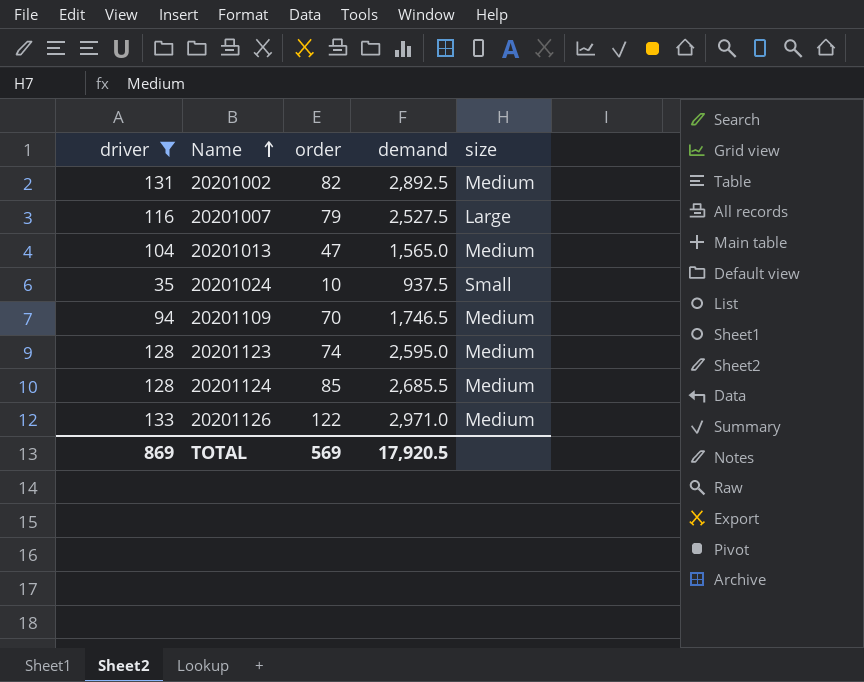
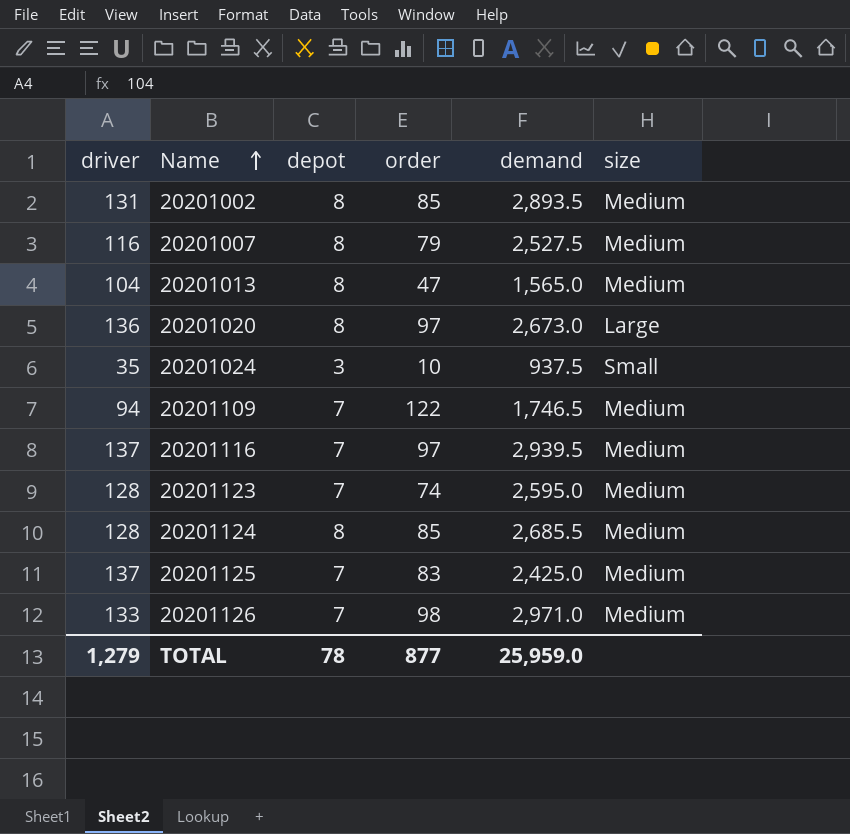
filter: driver <= 133 -> none
column depot | position: none -> 3
20201002 | order: 82 -> 85
20201002 | demand: 2,892.5 -> 2,893.5
20201007 | size: Large -> Medium
20201109 | order: 70 -> 122
20201126 | order: 122 -> 98
TOTAL | driver: 869 -> 1,279
TOTAL | order: 569 -> 877
TOTAL | demand: 17,920.5 -> 25,959.0

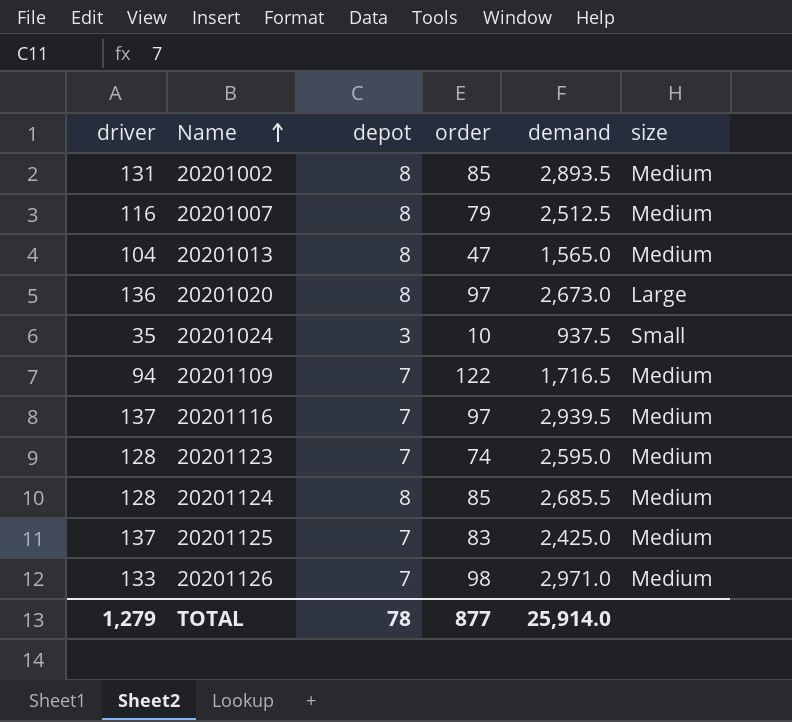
20201007 | demand: 2,527.5 -> 2,512.5
20201109 | demand: 1,746.5 -> 1,716.5
TOTAL | demand: 25,959.0 -> 25,914.0

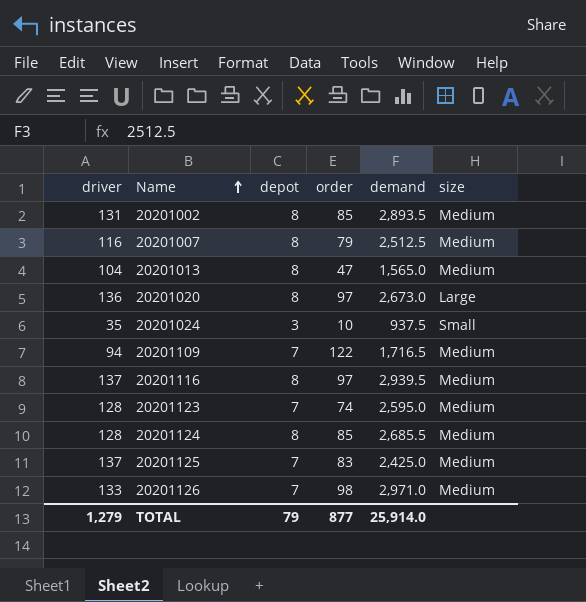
20201116 | depot: 7 -> 8
TOTAL | depot: 78 -> 79

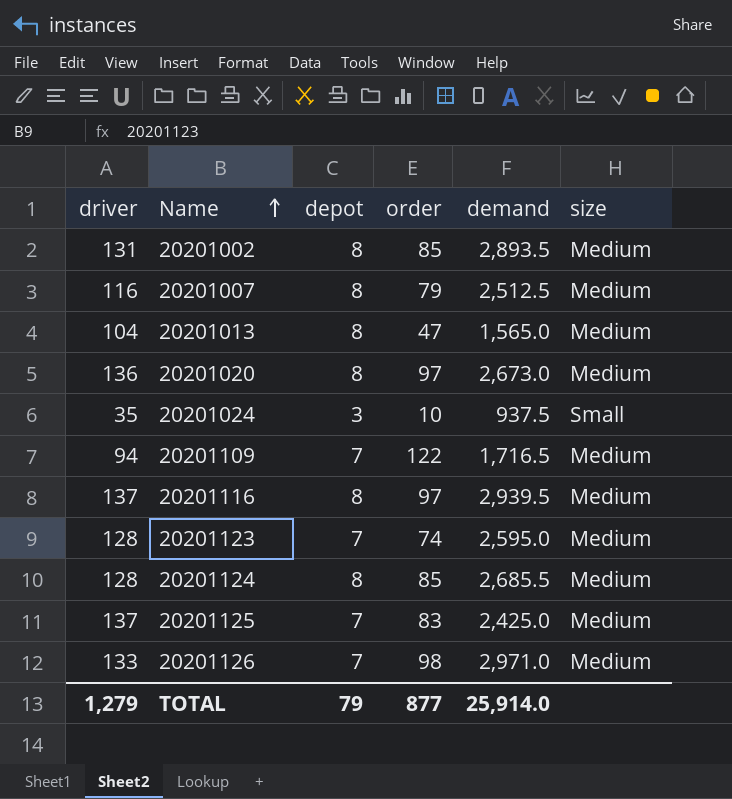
20201020 | size: Large -> Medium

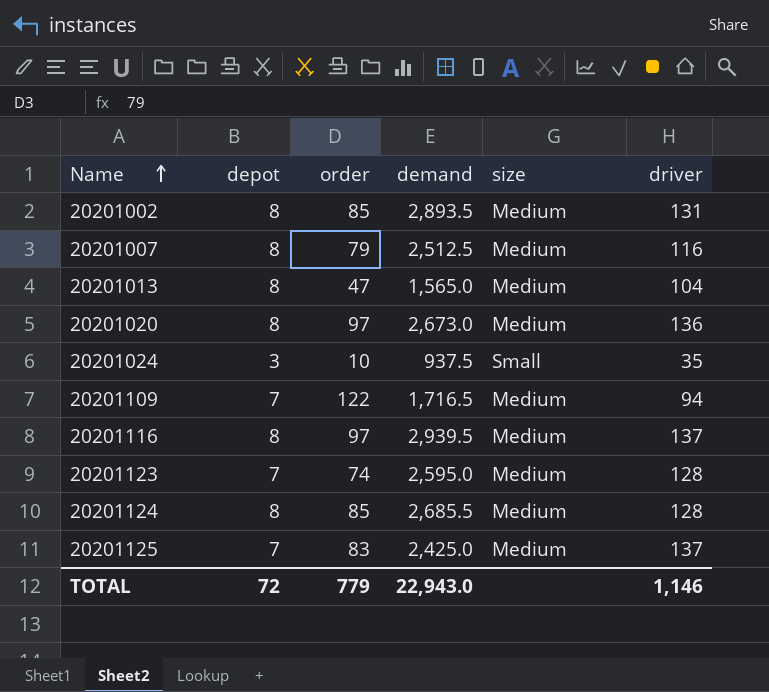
column driver | position: 1 -> 6
row 20201126: 133 | 7 | 98 | 2,971.0 | Medium -> none
TOTAL | depot: 79 -> 72
TOTAL | order: 877 -> 779
TOTAL | demand: 25,914.0 -> 22,943.0
TOTAL | driver: 1,279 -> 1,146

